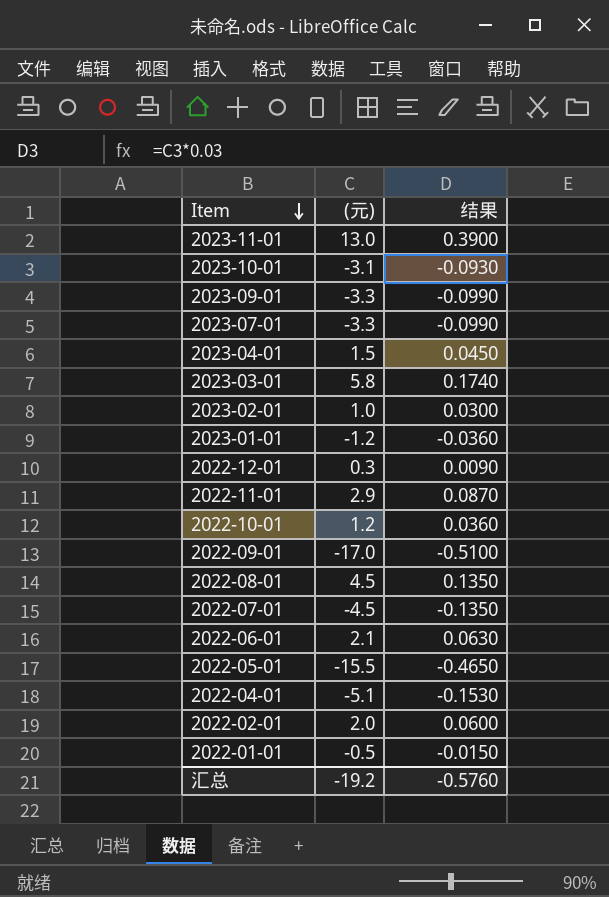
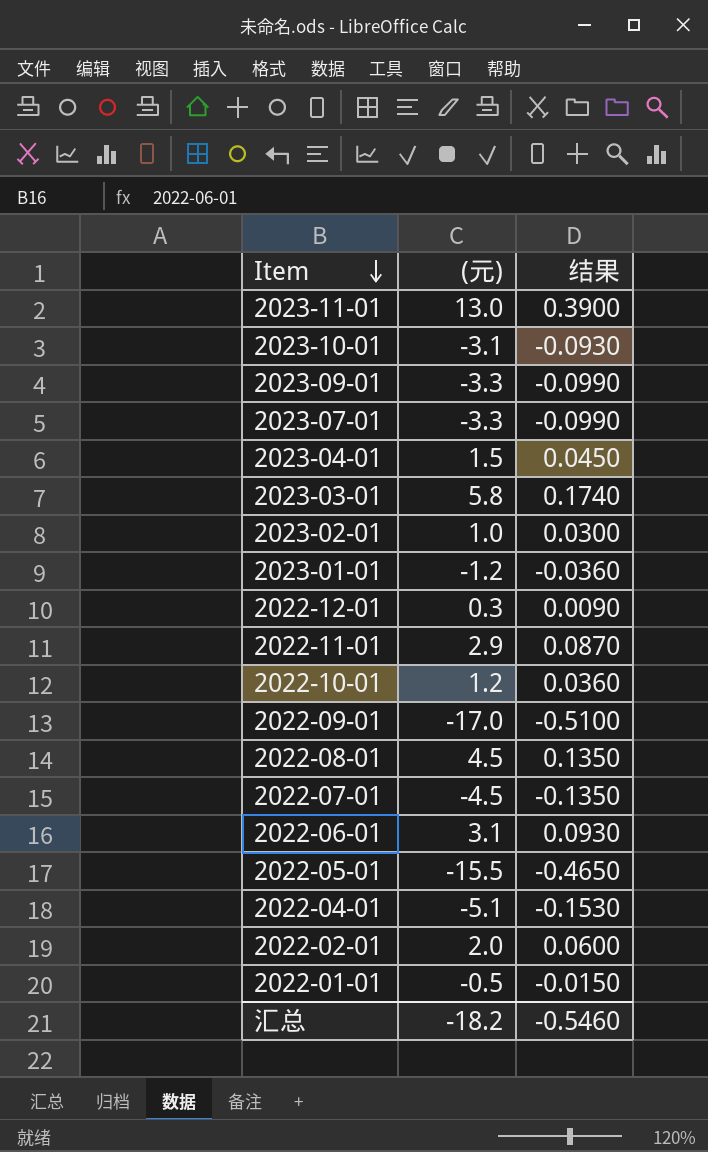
2022-06-01 | (元): 2.1 -> 3.1
2022-06-01 | 结果: 0.0630 -> 0.0930
汇总 | (元): -19.2 -> -18.2
汇总 | 结果: -0.5760 -> -0.5460

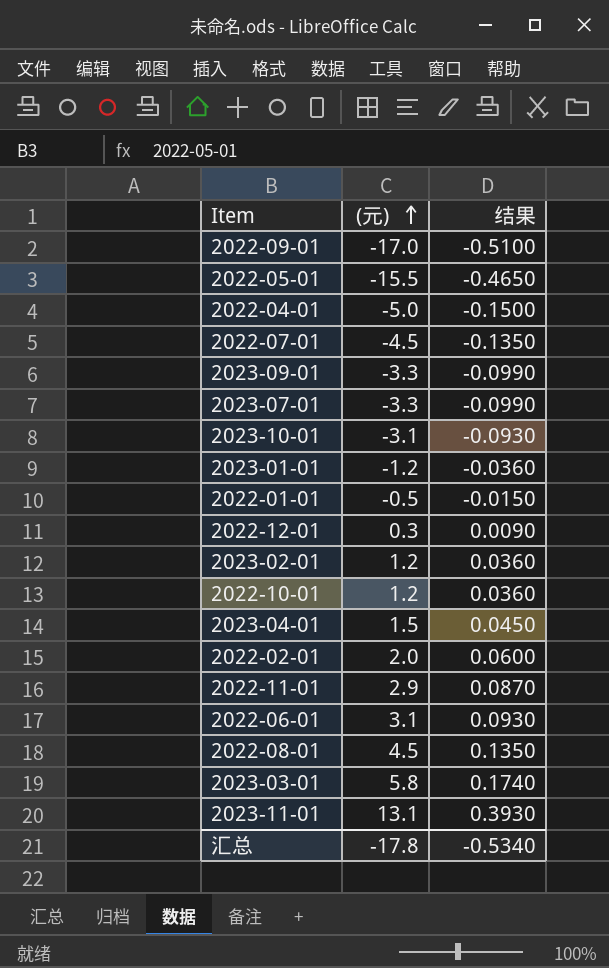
row order: Item descending -> (元) ascending
2022-04-01 | (元): -5.1 -> -5.0
2022-04-01 | 结果: -0.1530 -> -0.1500
2023-02-01 | (元): 1.0 -> 1.2
2023-02-01 | 结果: 0.0300 -> 0.0360
2023-11-01 | (元): 13.0 -> 13.1
2023-11-01 | 结果: 0.3900 -> 0.3930
汇总 | (元): -18.2 -> -17.8
汇总 | 结果: -0.5460 -> -0.5340

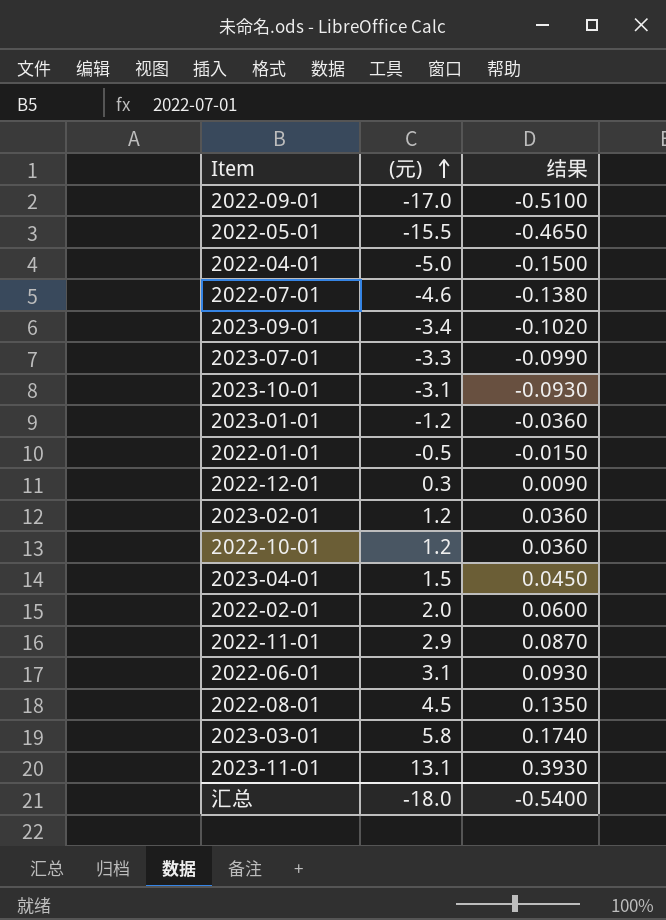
2022-07-01 | (元): -4.5 -> -4.6
2022-07-01 | 结果: -0.1350 -> -0.1380
2023-09-01 | (元): -3.3 -> -3.4
2023-09-01 | 结果: -0.0990 -> -0.1020
汇总 | (元): -17.8 -> -18.0
汇总 | 结果: -0.5340 -> -0.5400

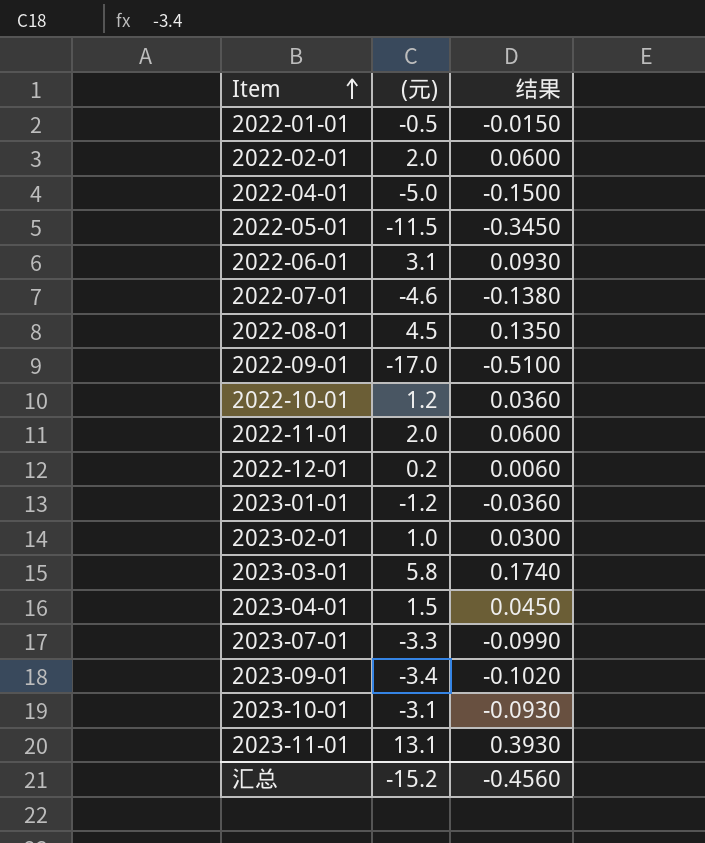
row order: (元) ascending -> Item ascending
2022-05-01 | (元): -15.5 -> -11.5
2022-05-01 | 结果: -0.4650 -> -0.3450
2022-11-01 | (元): 2.9 -> 2.0
2022-11-01 | 结果: 0.0870 -> 0.0600
2022-12-01 | (元): 0.3 -> 0.2
2022-12-01 | 结果: 0.0090 -> 0.0060
2023-02-01 | (元): 1.2 -> 1.0
2023-02-01 | 结果: 0.0360 -> 0.0300
汇总 | (元): -18.0 -> -15.2
汇总 | 结果: -0.5400 -> -0.4560

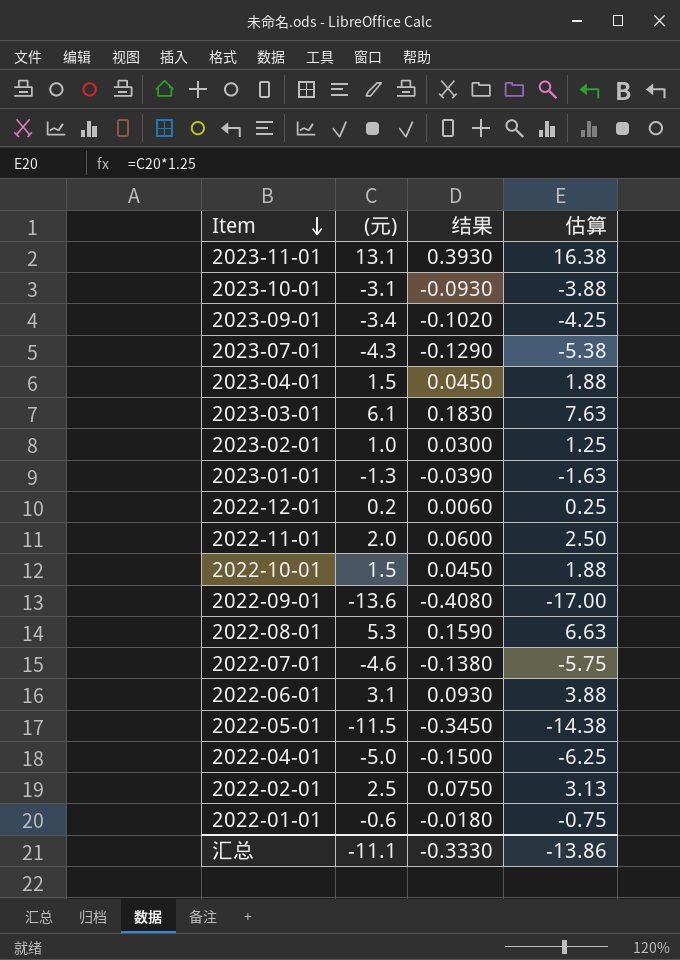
row order: Item ascending -> Item descending
column 估算 | formula: none -> [(元)] * 1.25
2023-07-01 | (元): -3.3 -> -4.3
2023-07-01 | 结果: -0.0990 -> -0.1290
2023-03-01 | (元): 5.8 -> 6.1
2023-03-01 | 结果: 0.1740 -> 0.1830
2023-01-01 | (元): -1.2 -> -1.3
2023-01-01 | 结果: -0.0360 -> -0.0390
2022-10-01 | (元): 1.2 -> 1.5
2022-10-01 | 结果: 0.0360 -> 0.0450
2022-09-01 | (元): -17.0 -> -13.6
2022-09-01 | 结果: -0.5100 -> -0.4080
2022-08-01 | (元): 4.5 -> 5.3
2022-08-01 | 结果: 0.1350 -> 0.1590
2022-02-01 | (元): 2.0 -> 2.5
2022-02-01 | 结果: 0.0600 -> 0.0750
2022-01-01 | (元): -0.5 -> -0.6
2022-01-01 | 结果: -0.0150 -> -0.0180
汇总 | (元): -15.2 -> -11.1
汇总 | 结果: -0.4560 -> -0.3330

